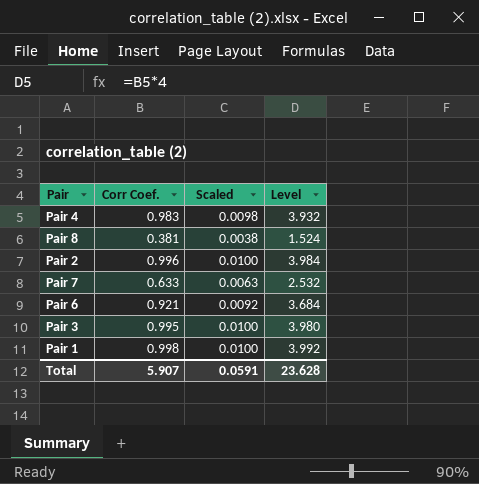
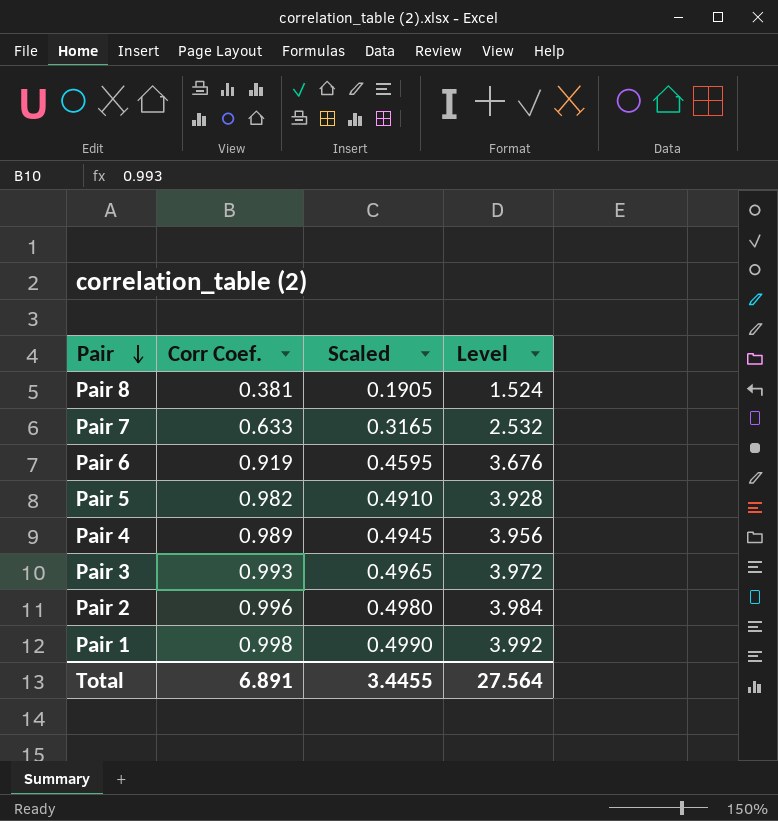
row order: none -> Pair descending
column Scaled | formula: [Corr Coef.] * 0.01 -> [Corr Coef.] * 0.5
Pair 6 | Corr Coef.: 0.921 -> 0.919
Pair 6 | Level: 3.684 -> 3.676
row Pair 5: none -> 0.982 | 0.4910 | 3.928
Pair 4 | Corr Coef.: 0.983 -> 0.989
Pair 4 | Level: 3.932 -> 3.956
Pair 3 | Corr Coef.: 0.995 -> 0.993
Pair 3 | Level: 3.980 -> 3.972
Total | Corr Coef.: 5.907 -> 6.891
Total | Scaled: 0.0591 -> 3.4455
Total | Level: 23.628 -> 27.564

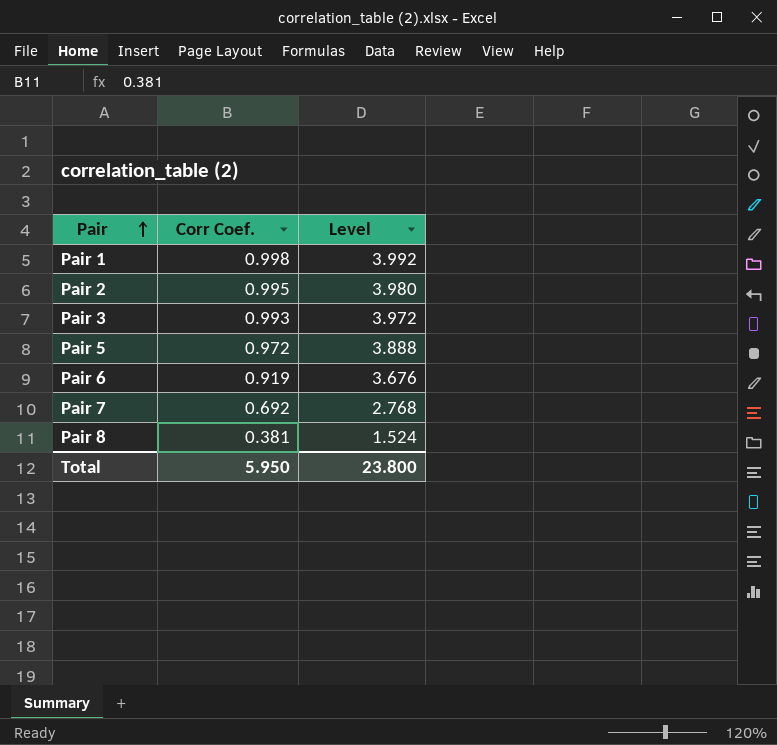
row order: Pair descending -> Pair ascending
column Scaled | formula: [Corr Coef.] * 0.5 -> none
row Pair 4: 0.989 | 0.4945 | 3.956 -> none
Pair 2 | Corr Coef.: 0.996 -> 0.995
Pair 2 | Level: 3.984 -> 3.980
Pair 5 | Corr Coef.: 0.982 -> 0.972
Pair 5 | Level: 3.928 -> 3.888
Pair 7 | Corr Coef.: 0.633 -> 0.692
Pair 7 | Level: 2.532 -> 2.768
Total | Corr Coef.: 6.891 -> 5.950
Total | Level: 27.564 -> 23.800

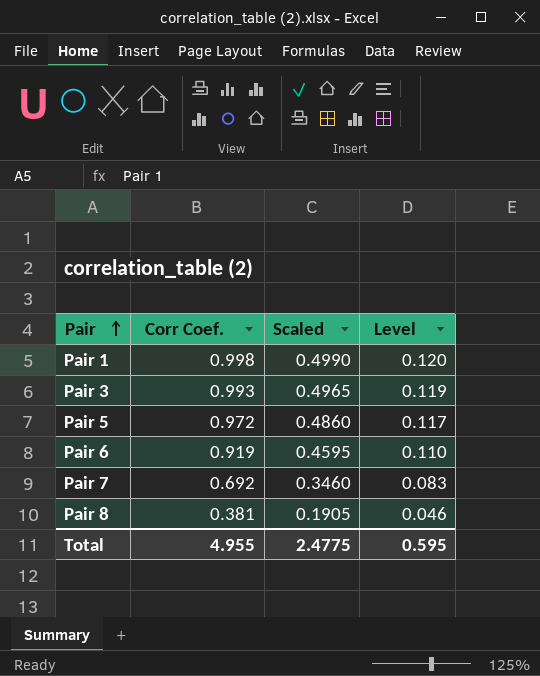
column Scaled | formula: none -> [Corr Coef.] * 0.5
column Level | formula: [Corr Coef.] * 4 -> [Corr Coef.] * 0.12
row Pair 2: 0.995 | 3.980 -> none
Total | Corr Coef.: 5.950 -> 4.955
Total | Level: 23.800 -> 0.595

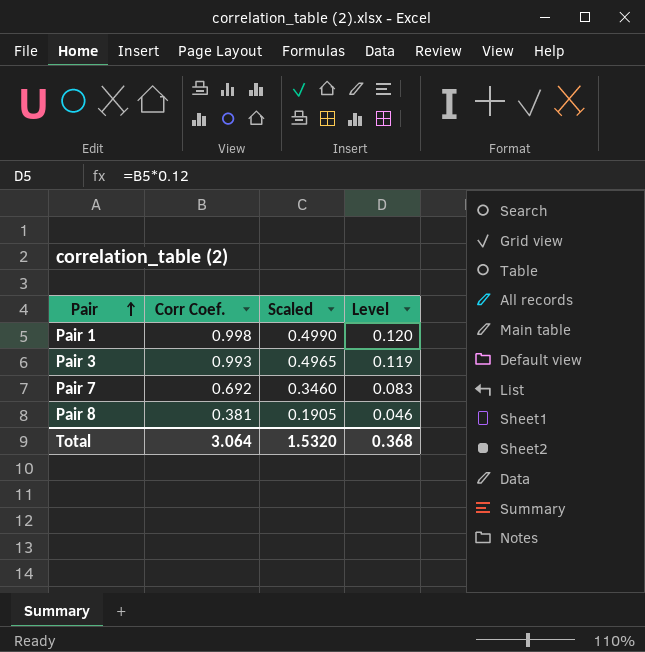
row Pair 5: 0.972 | 0.4860 | 0.117 -> none
row Pair 6: 0.919 | 0.4595 | 0.110 -> none
Total | Corr Coef.: 4.955 -> 3.064
Total | Scaled: 2.4775 -> 1.5320
Total | Level: 0.595 -> 0.368

